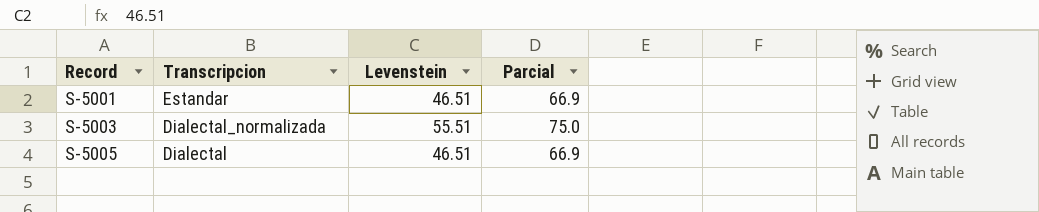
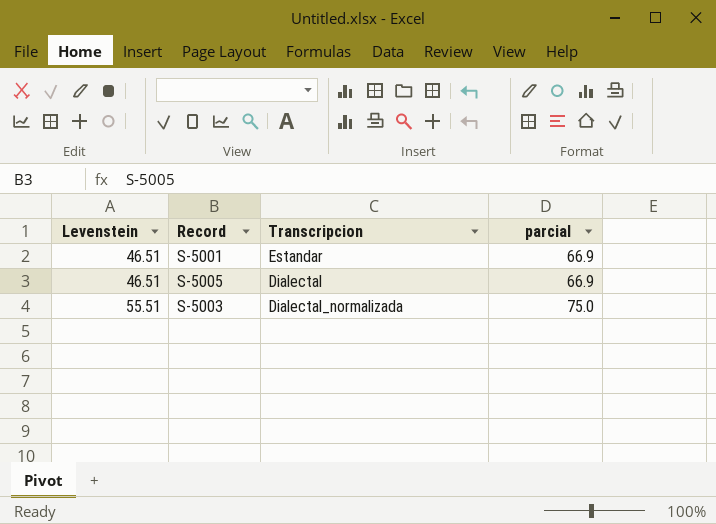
row order: Record ascending -> Levenstein ascending
column Levenstein | position: 3 -> 1
column name: Parcial -> parcial

